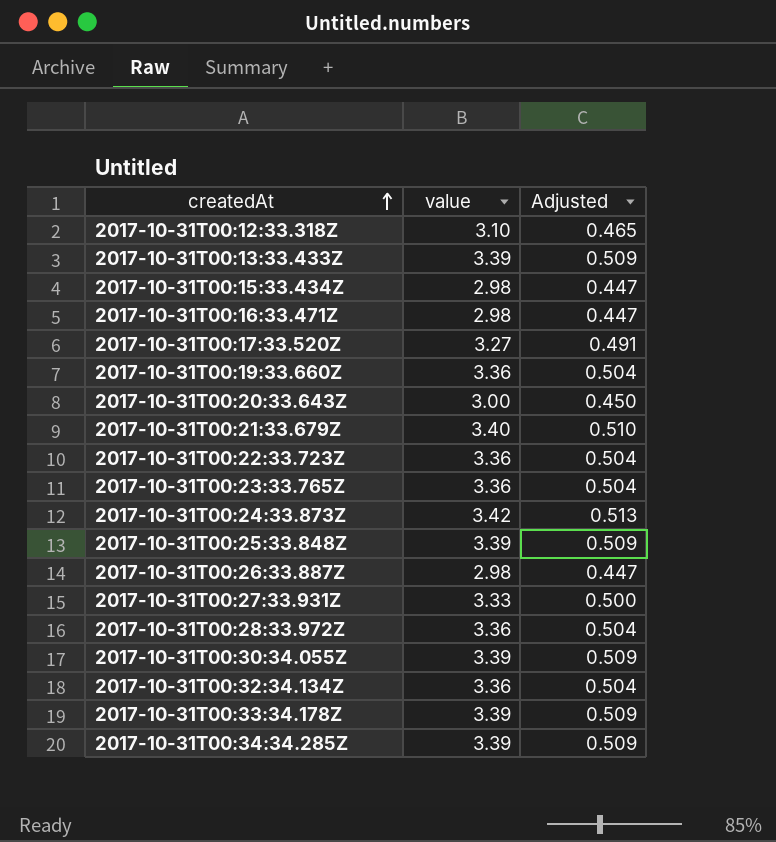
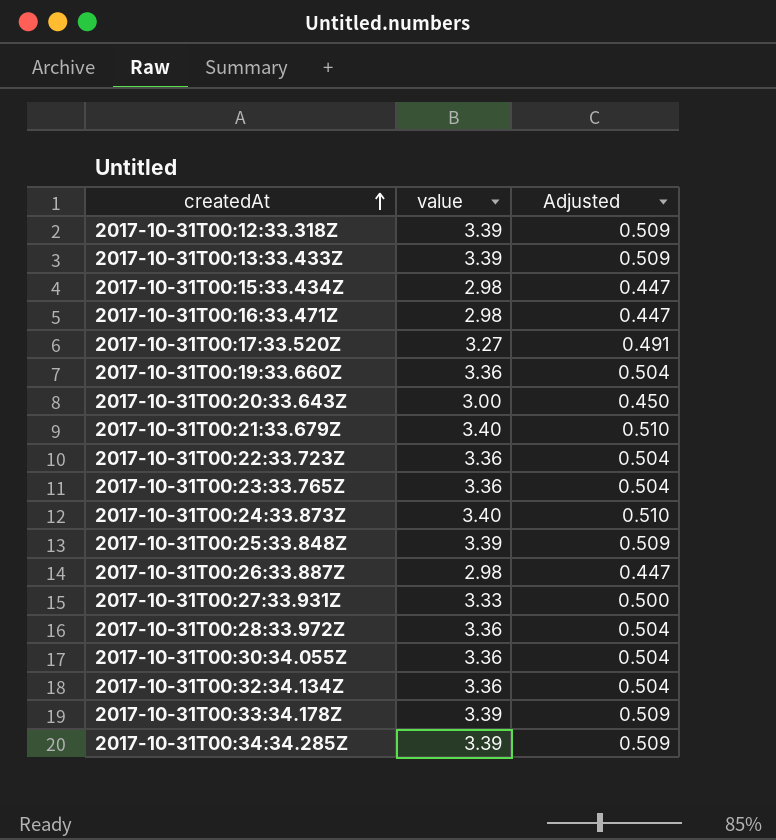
2017-10-31T00:12:33.318Z | value: 3.10 -> 3.39
2017-10-31T00:12:33.318Z | Adjusted: 0.465 -> 0.509
2017-10-31T00:24:33.873Z | value: 3.42 -> 3.40
2017-10-31T00:24:33.873Z | Adjusted: 0.513 -> 0.510
2017-10-31T00:30:34.055Z | value: 3.39 -> 3.36
2017-10-31T00:30:34.055Z | Adjusted: 0.509 -> 0.504

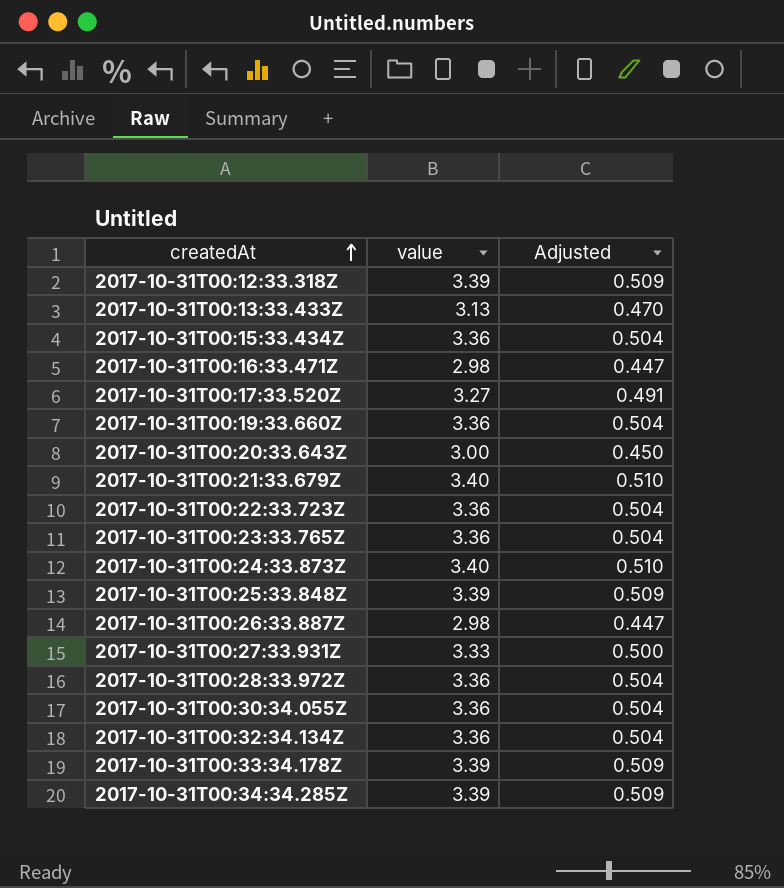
2017-10-31T00:13:33.433Z | value: 3.39 -> 3.13
2017-10-31T00:13:33.433Z | Adjusted: 0.509 -> 0.470
2017-10-31T00:15:33.434Z | value: 2.98 -> 3.36
2017-10-31T00:15:33.434Z | Adjusted: 0.447 -> 0.504

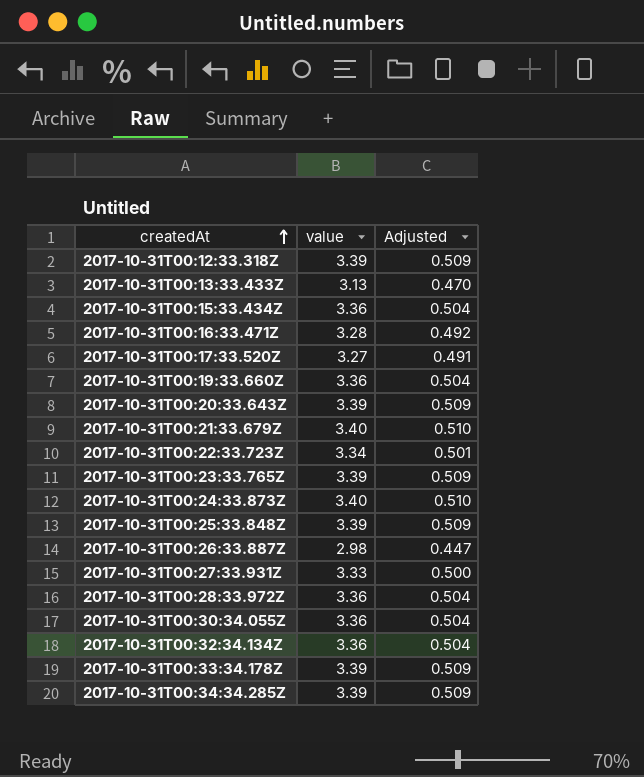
2017-10-31T00:16:33.471Z | value: 2.98 -> 3.28
2017-10-31T00:16:33.471Z | Adjusted: 0.447 -> 0.492
2017-10-31T00:20:33.643Z | value: 3.00 -> 3.39
2017-10-31T00:20:33.643Z | Adjusted: 0.450 -> 0.509
2017-10-31T00:22:33.723Z | value: 3.36 -> 3.34
2017-10-31T00:22:33.723Z | Adjusted: 0.504 -> 0.501
2017-10-31T00:23:33.765Z | value: 3.36 -> 3.39
2017-10-31T00:23:33.765Z | Adjusted: 0.504 -> 0.509

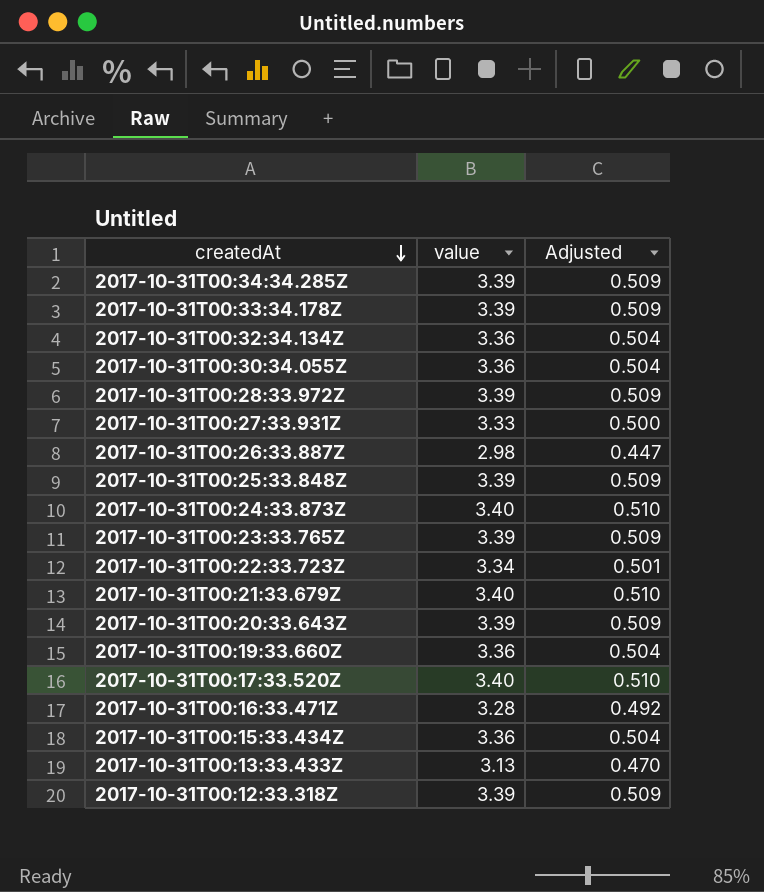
row order: createdAt ascending -> createdAt descending
2017-10-31T00:28:33.972Z | value: 3.36 -> 3.39
2017-10-31T00:28:33.972Z | Adjusted: 0.504 -> 0.509
2017-10-31T00:17:33.520Z | value: 3.27 -> 3.40
2017-10-31T00:17:33.520Z | Adjusted: 0.491 -> 0.510

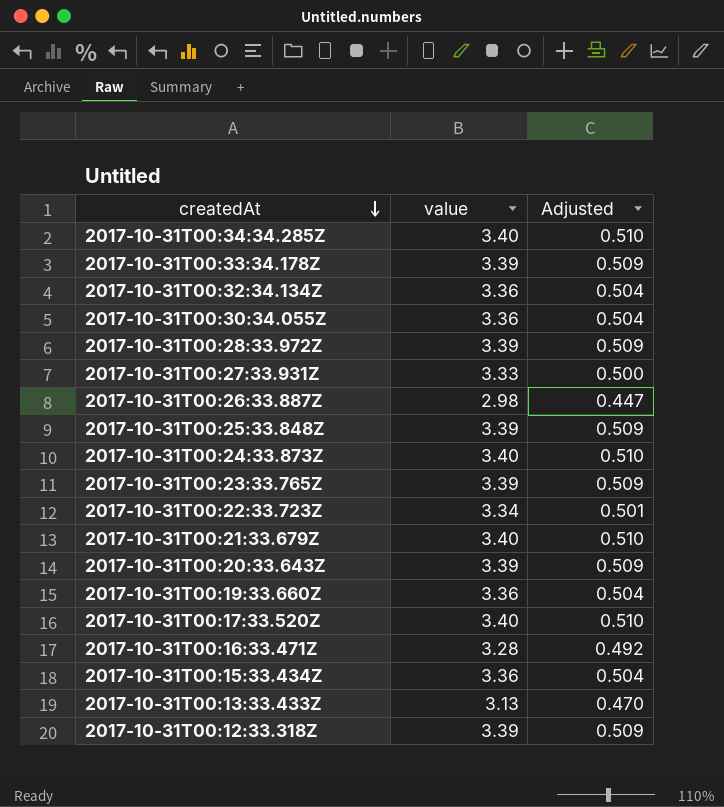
2017-10-31T00:34:34.285Z | value: 3.39 -> 3.40
2017-10-31T00:34:34.285Z | Adjusted: 0.509 -> 0.510

